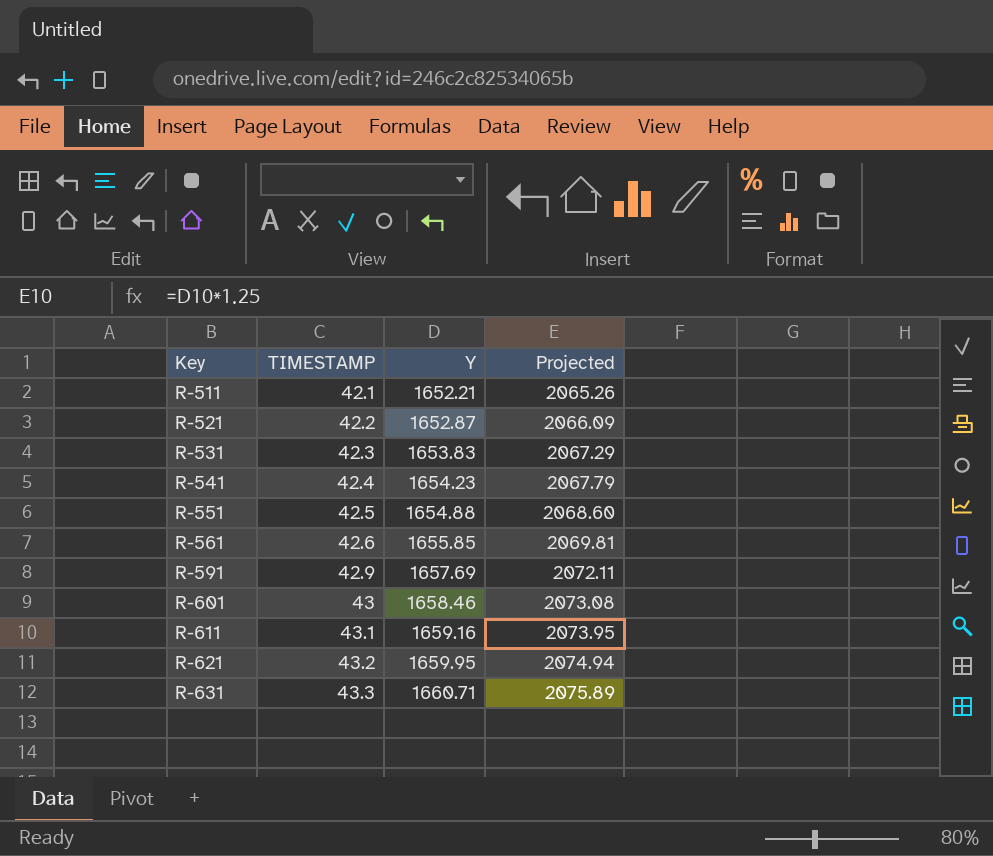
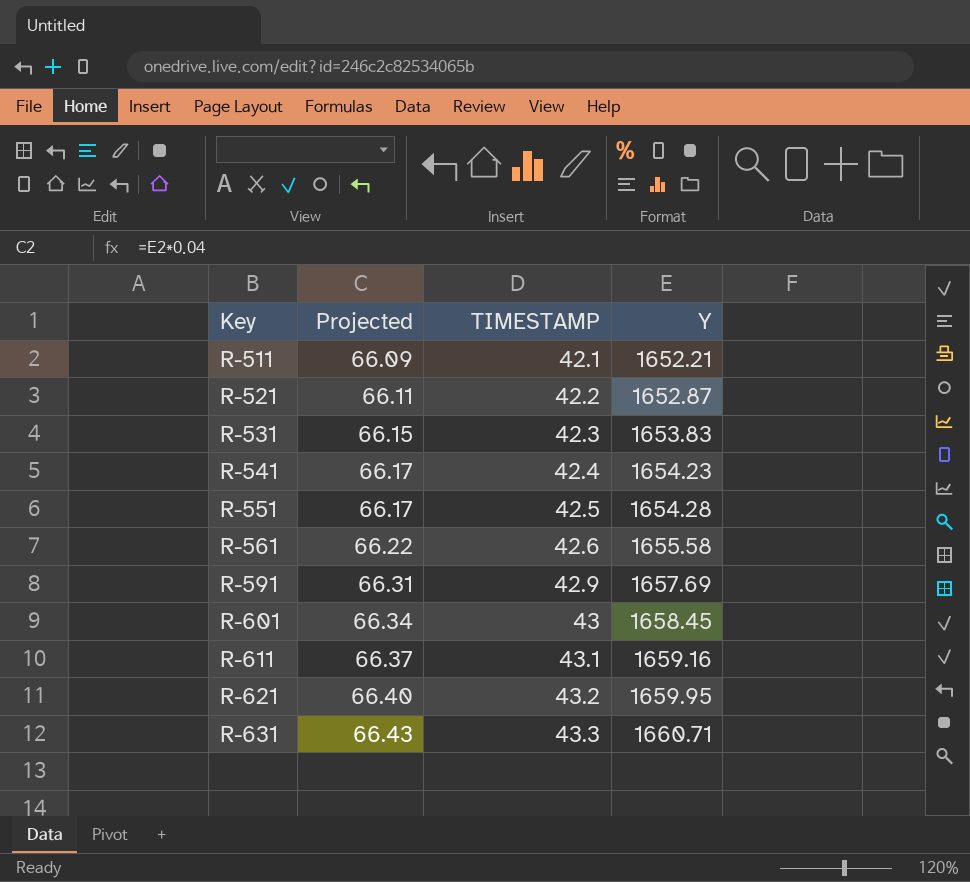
column Projected | formula: [Y] * 1.25 -> [Y] * 0.04
column Projected | position: 4 -> 2
R-551 | Y: 1654.88 -> 1654.28
R-561 | Y: 1655.85 -> 1655.58
R-601 | Y: 1658.46 -> 1658.45

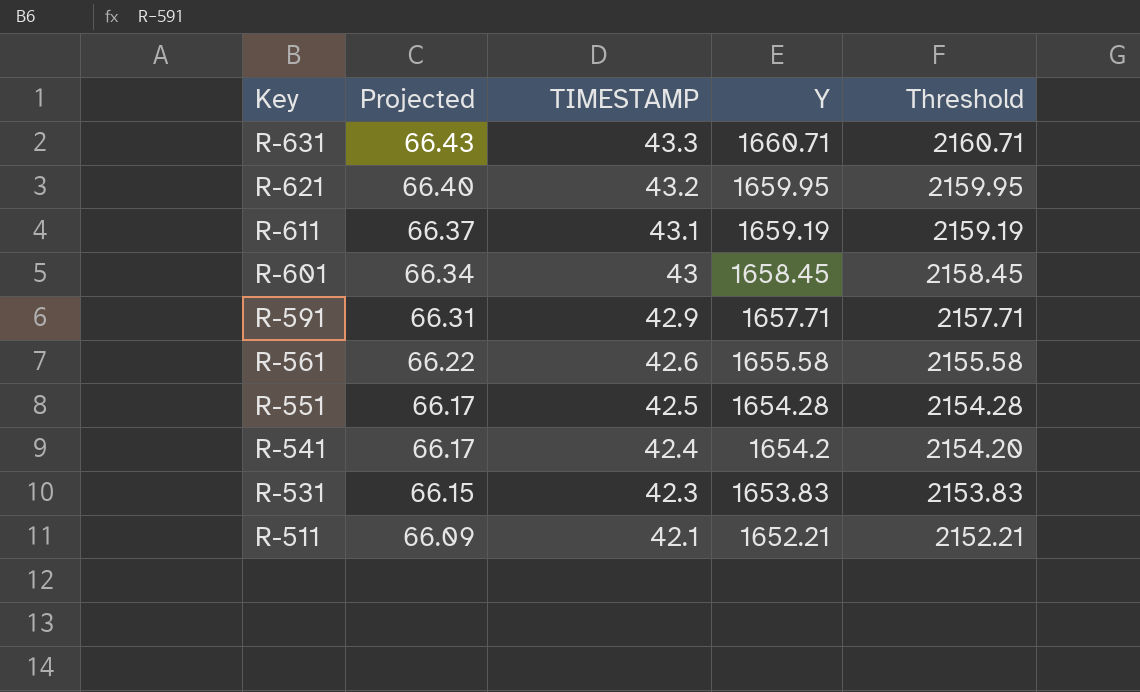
row order: Key ascending -> Key descending
column Threshold | formula: none -> [Y] + 500
row R-521: 66.11 | 42.2 | 1652.87 -> none
R-611 | Y: 1659.16 -> 1659.19
R-591 | Y: 1657.69 -> 1657.71
R-541 | Y: 1654.23 -> 1654.2

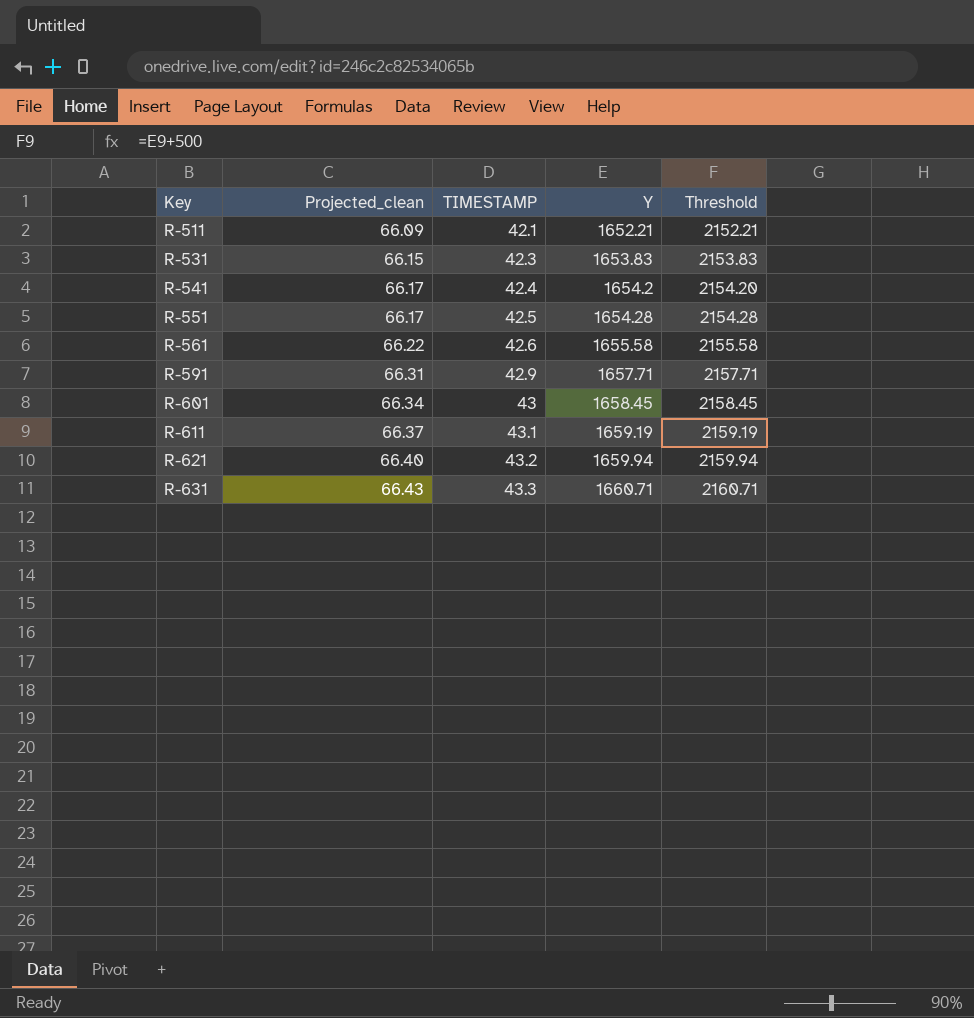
row order: Key descending -> Key ascending
column name: Projected -> Projected_clean
R-621 | Y: 1659.95 -> 1659.94
R-621 | Threshold: 2159.95 -> 2159.94

